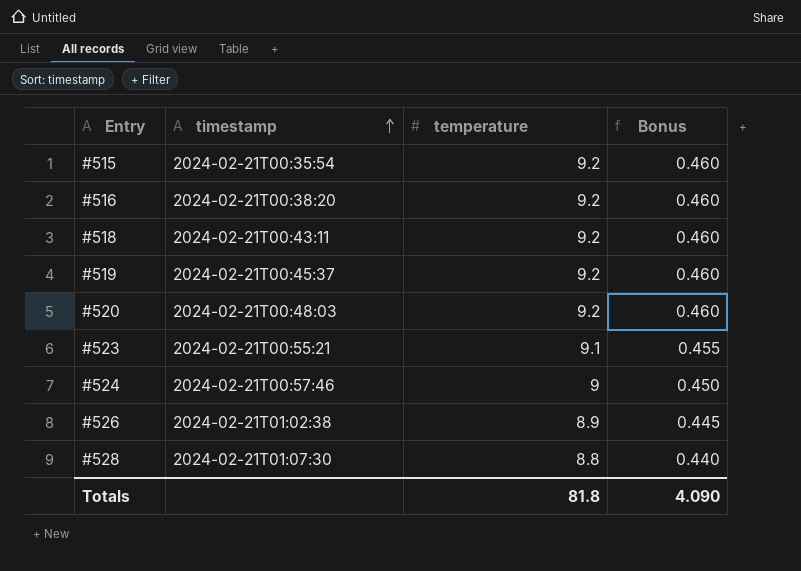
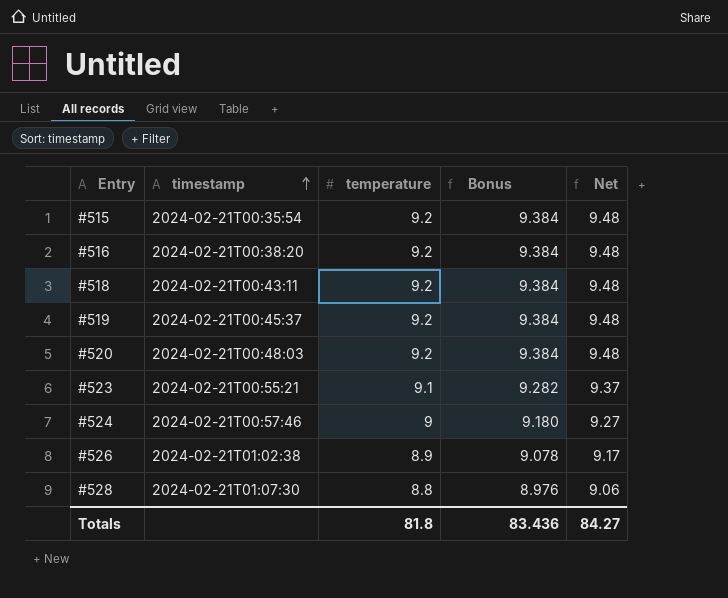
column Bonus | formula: [temperature] * 0.05 -> [temperature] * 1.02
column Net | formula: none -> [temperature] * 1.03
Totals | Bonus: 4.090 -> 83.436

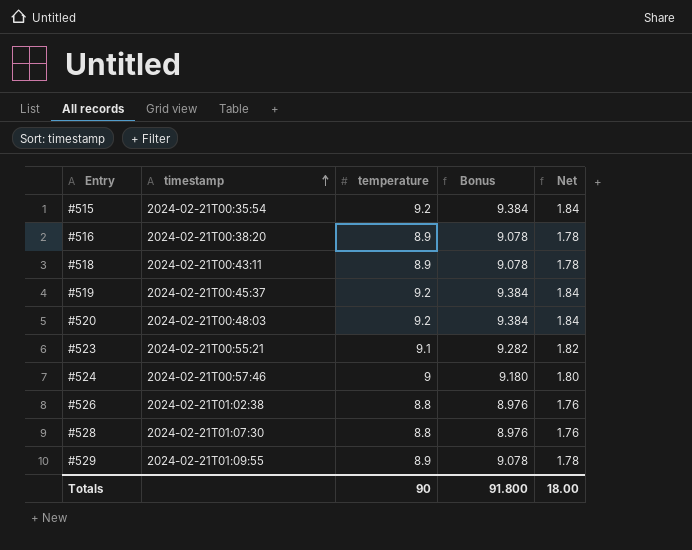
column Net | formula: [temperature] * 1.03 -> [temperature] * 0.2
#516 | temperature: 9.2 -> 8.9
#516 | Bonus: 9.384 -> 9.078
#518 | temperature: 9.2 -> 8.9
#518 | Bonus: 9.384 -> 9.078
#526 | temperature: 8.9 -> 8.8
#526 | Bonus: 9.078 -> 8.976
row #529: none -> 2024-02-21T01:09:55 | 8.9 | 9.078 | 1.78
Totals | temperature: 81.8 -> 90
Totals | Bonus: 83.436 -> 91.800
Totals | Net: 84.27 -> 18.00

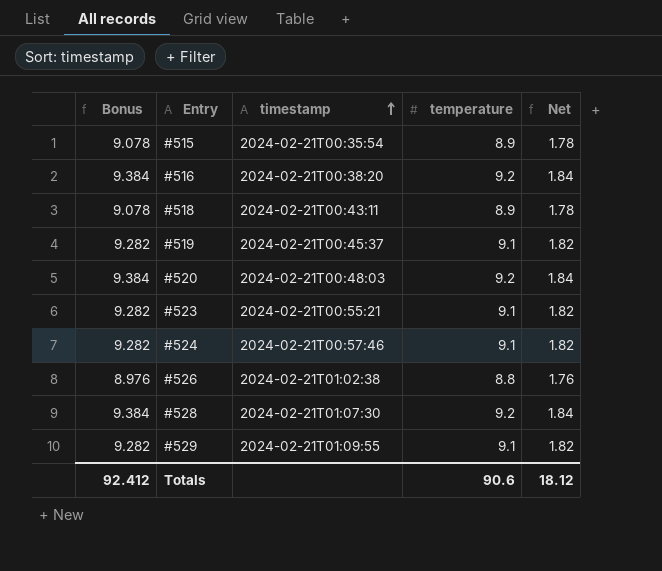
column Bonus | position: 4 -> 1
#515 | Bonus: 9.384 -> 9.078
#515 | temperature: 9.2 -> 8.9
#515 | Net: 1.84 -> 1.78
#516 | Bonus: 9.078 -> 9.384
#516 | temperature: 8.9 -> 9.2
#516 | Net: 1.78 -> 1.84
#519 | Bonus: 9.384 -> 9.282
#519 | temperature: 9.2 -> 9.1
#519 | Net: 1.84 -> 1.82
#524 | Bonus: 9.180 -> 9.282
#524 | temperature: 9 -> 9.1
#524 | Net: 1.80 -> 1.82
#528 | Bonus: 8.976 -> 9.384
#528 | temperature: 8.8 -> 9.2
#528 | Net: 1.76 -> 1.84
#529 | Bonus: 9.078 -> 9.282
#529 | temperature: 8.9 -> 9.1
#529 | Net: 1.78 -> 1.82
Totals | Bonus: 91.800 -> 92.412
Totals | temperature: 90 -> 90.6
Totals | Net: 18.00 -> 18.12

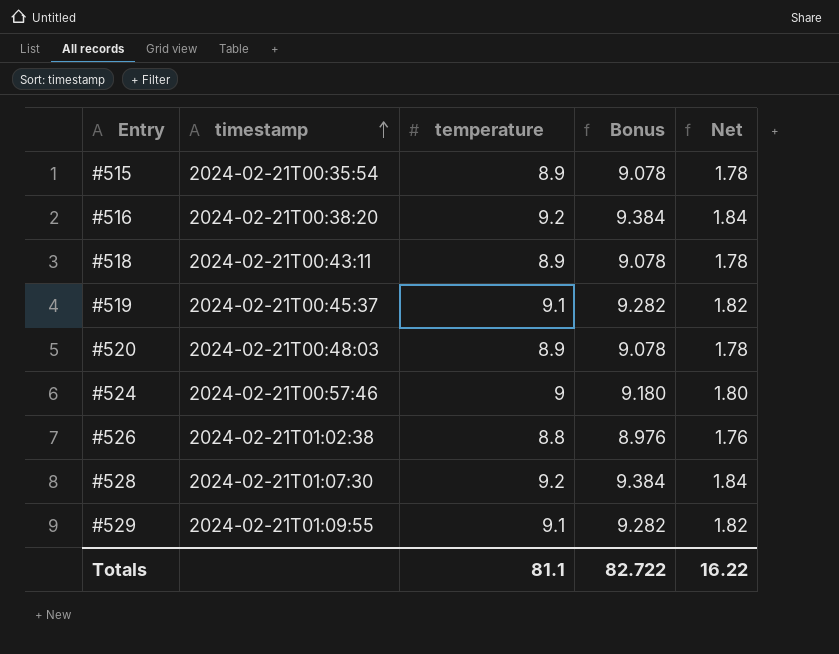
column Bonus | position: 1 -> 4
row #523: 9.282 | 2024-02-21T00:55:21 | 9.1 | 1.82 -> none
#520 | temperature: 9.2 -> 8.9
#520 | Bonus: 9.384 -> 9.078
#520 | Net: 1.84 -> 1.78
#524 | temperature: 9.1 -> 9
#524 | Bonus: 9.282 -> 9.180
#524 | Net: 1.82 -> 1.80
Totals | temperature: 90.6 -> 81.1
Totals | Bonus: 92.412 -> 82.722
Totals | Net: 18.12 -> 16.22

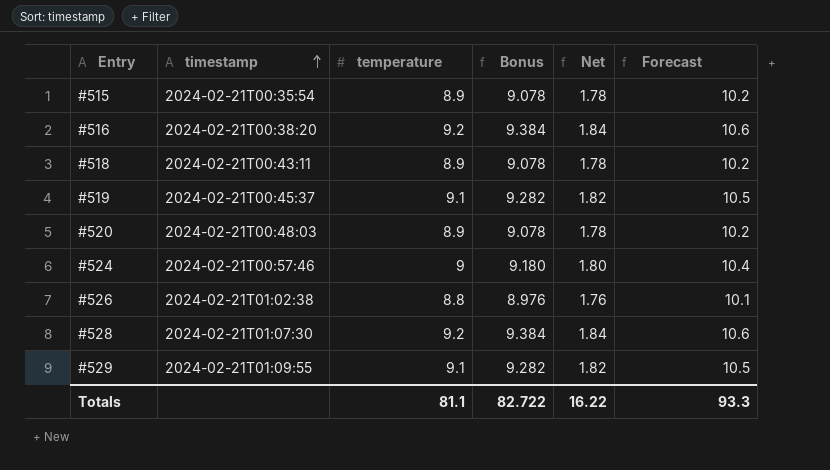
column Forecast | formula: none -> [temperature] * 1.15

